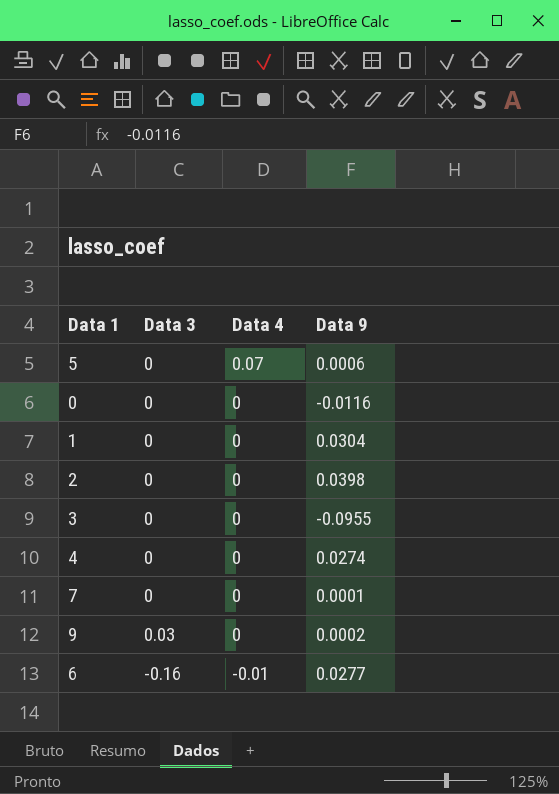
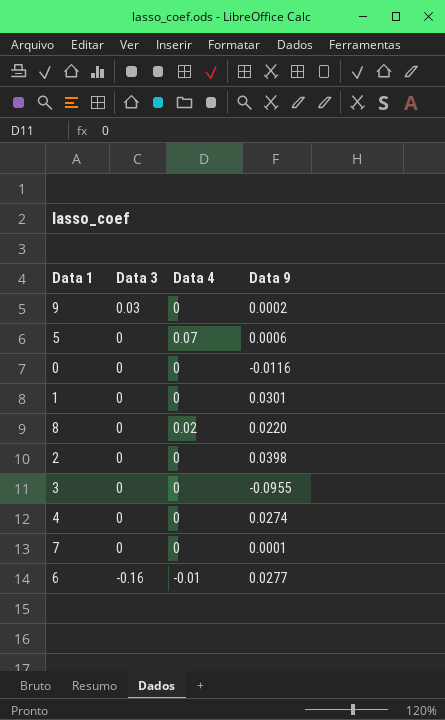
row order: Data 4 descending -> Data 3 descending
1 | Data 9: 0.0304 -> 0.0301
row 8: none -> 0 | 0.02 | 0.0220

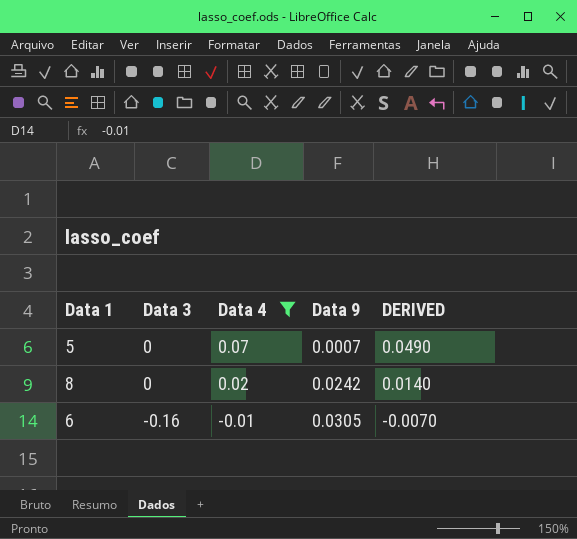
filter: none -> Data 4 != 0
column DERIVED | formula: none -> [Data 4] * 0.7
5 | Data 9: 0.0006 -> 0.0007
8 | Data 9: 0.0220 -> 0.0242
6 | Data 9: 0.0277 -> 0.0305

